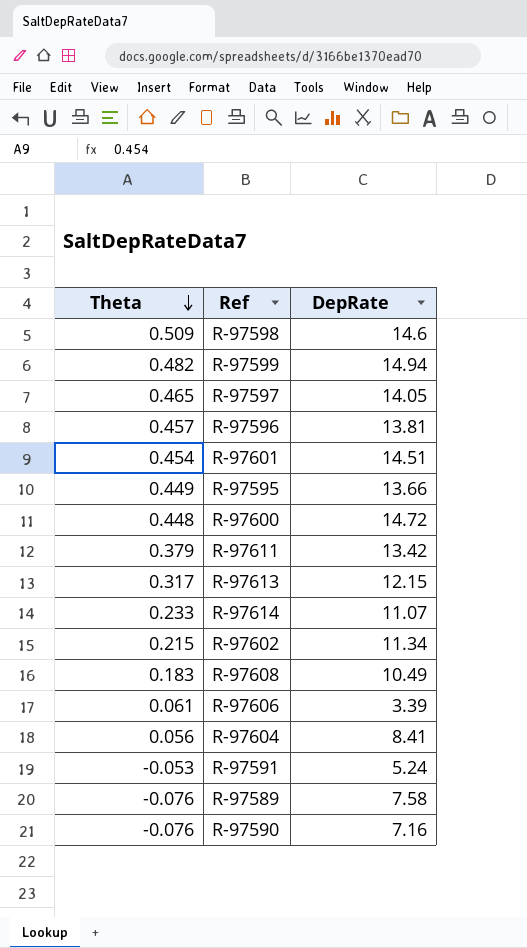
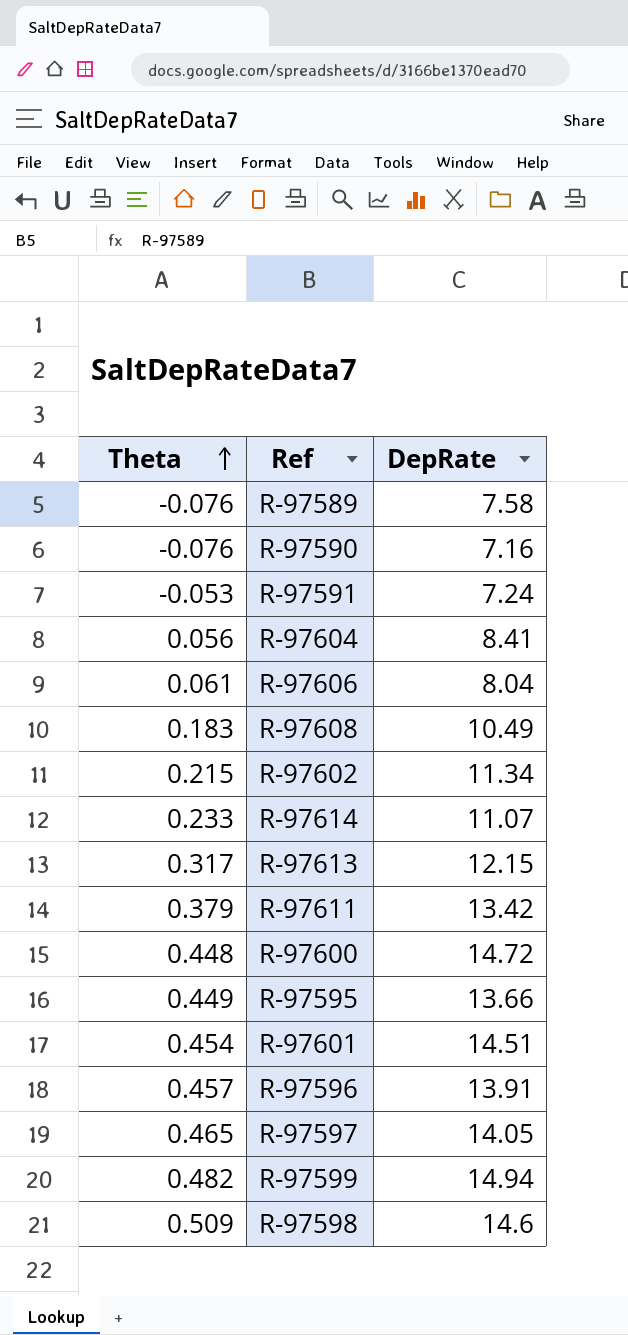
row order: Theta descending -> Theta ascending
R-97591 | DepRate: 5.24 -> 7.24
R-97606 | DepRate: 3.39 -> 8.04
R-97596 | DepRate: 13.81 -> 13.91

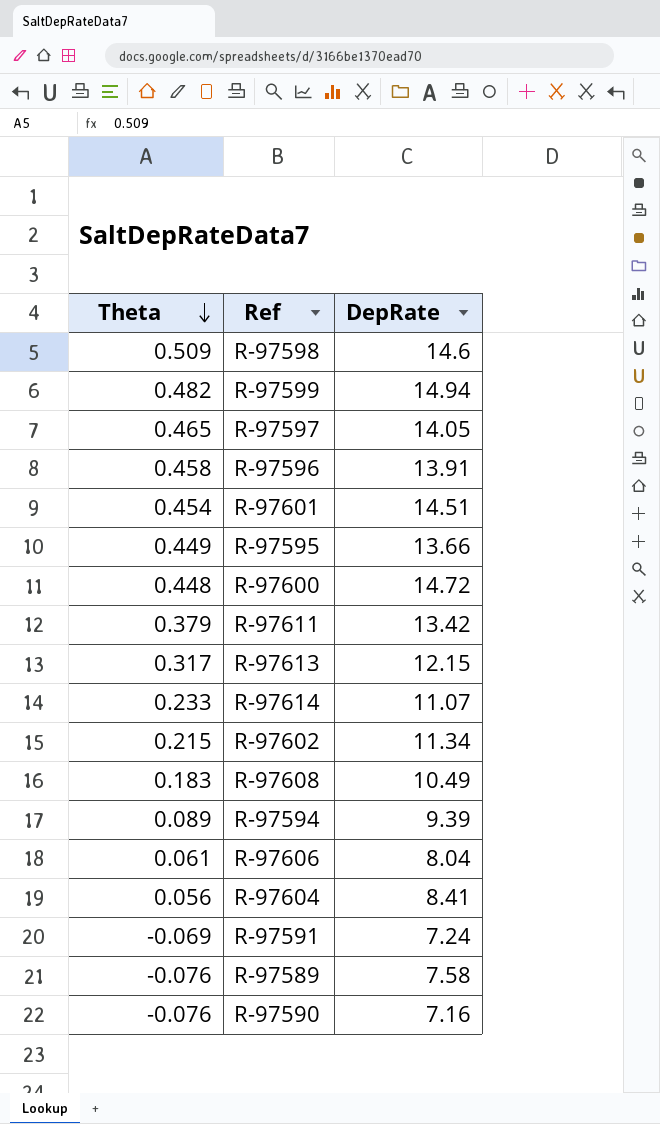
row order: Theta ascending -> Theta descending
R-97596 | Theta: 0.457 -> 0.458
row R-97594: none -> 0.089 | 9.39
R-97591 | Theta: -0.053 -> -0.069

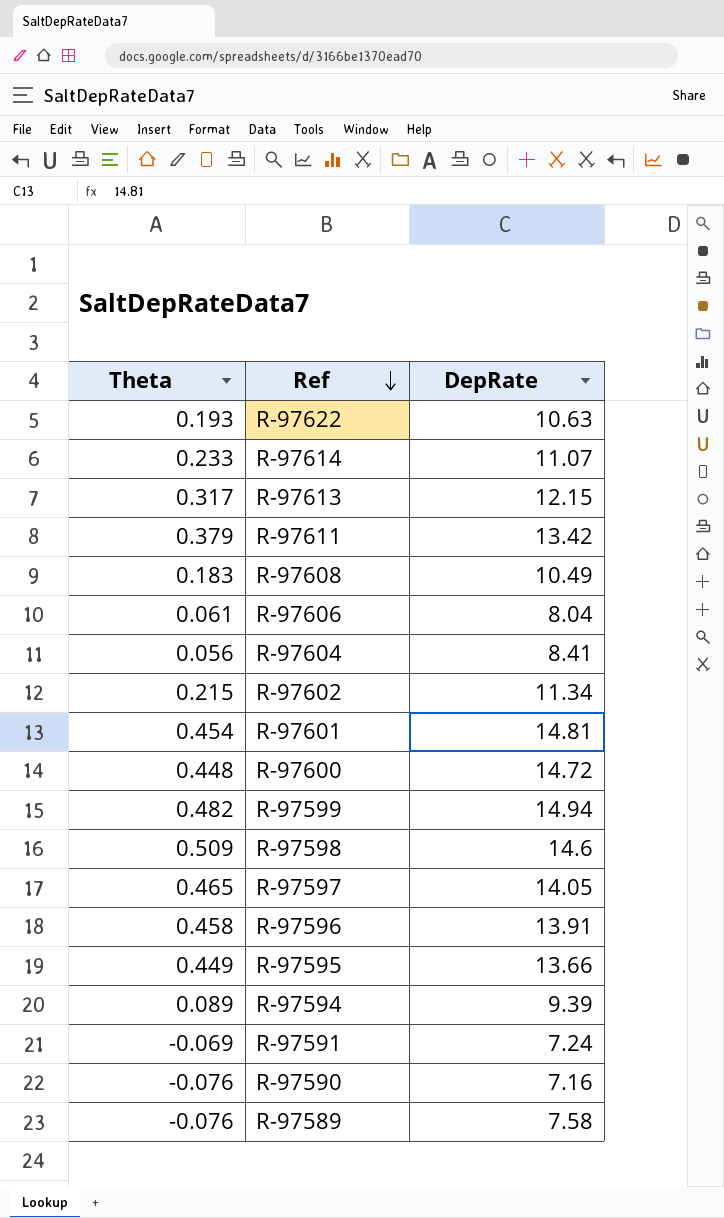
row order: Theta descending -> Ref descending
row R-97622: none -> 0.193 | 10.63
R-97601 | DepRate: 14.51 -> 14.81

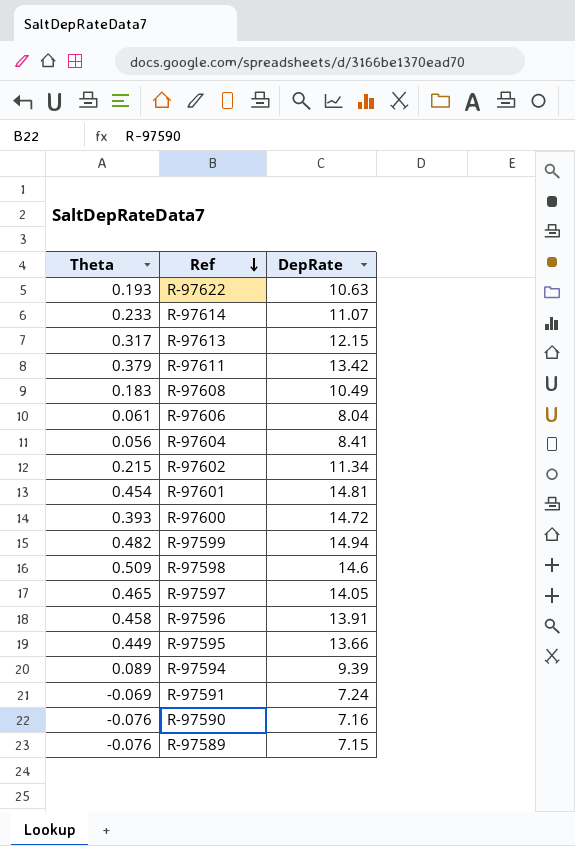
R-97600 | Theta: 0.448 -> 0.393
R-97589 | DepRate: 7.58 -> 7.15

